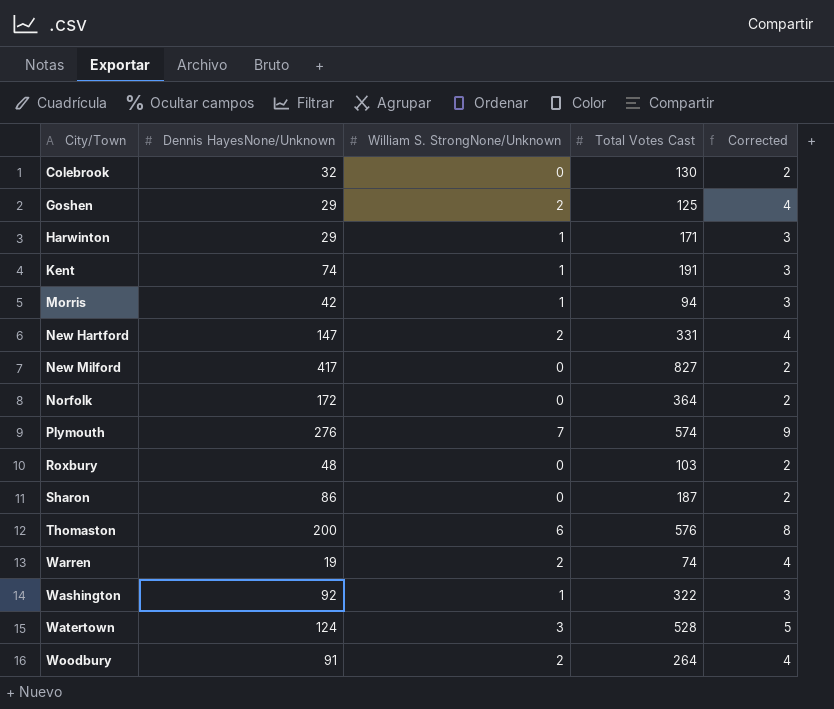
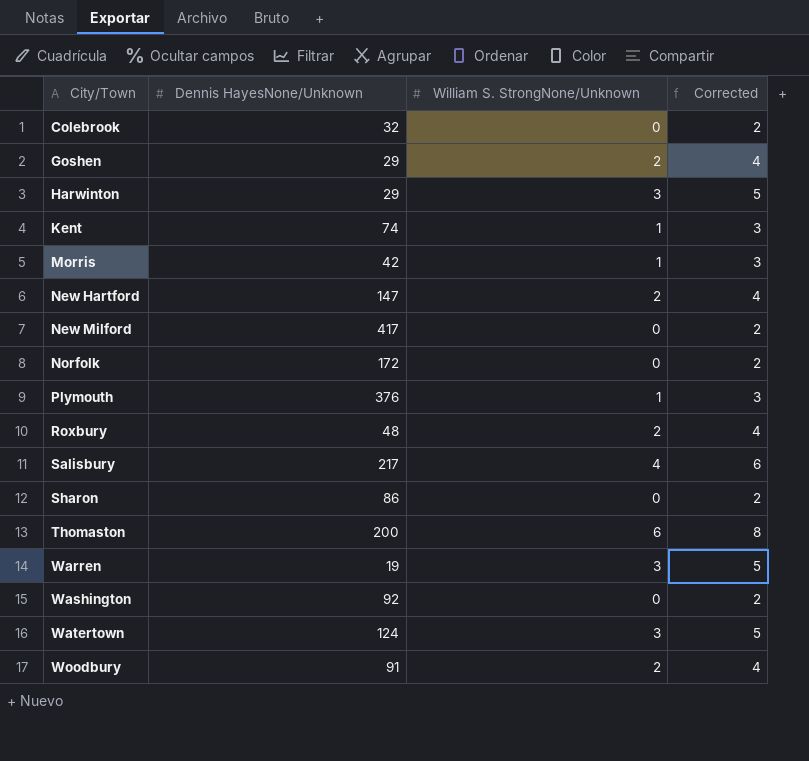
column Total Votes Cast | position: 4 -> none
Harwinton | William S. StrongNone/Unknown: 1 -> 3
Harwinton | Corrected: 3 -> 5
Plymouth | Dennis HayesNone/Unknown: 276 -> 376
Plymouth | William S. StrongNone/Unknown: 7 -> 1
Plymouth | Corrected: 9 -> 3
Roxbury | William S. StrongNone/Unknown: 0 -> 2
Roxbury | Corrected: 2 -> 4
row Salisbury: none -> 217 | 4 | 6
Warren | William S. StrongNone/Unknown: 2 -> 3
Warren | Corrected: 4 -> 5
Washington | William S. StrongNone/Unknown: 1 -> 0
Washington | Corrected: 3 -> 2

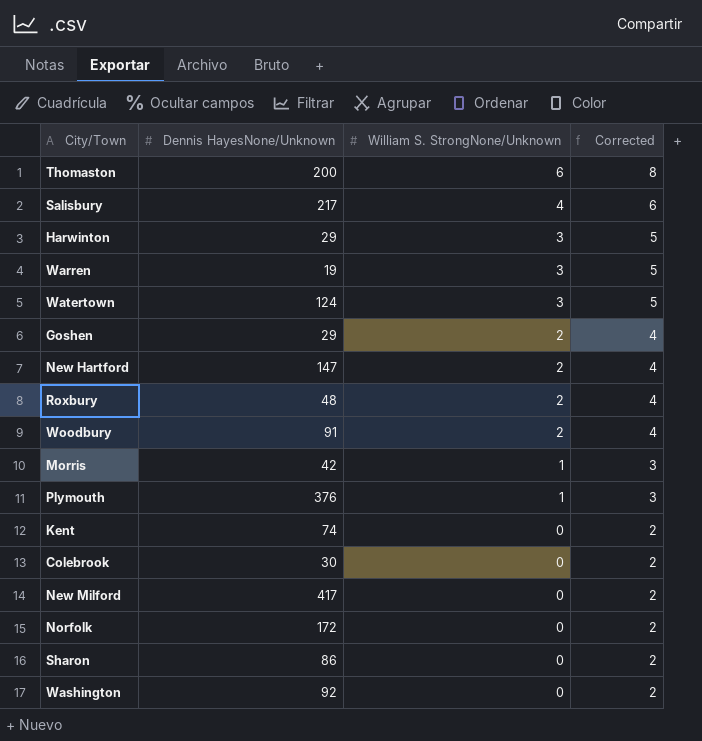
row order: City/Town ascending -> William S. StrongNone/Unknown descending
Kent | William S. StrongNone/Unknown: 1 -> 0
Kent | Corrected: 3 -> 2
Colebrook | Dennis HayesNone/Unknown: 32 -> 30

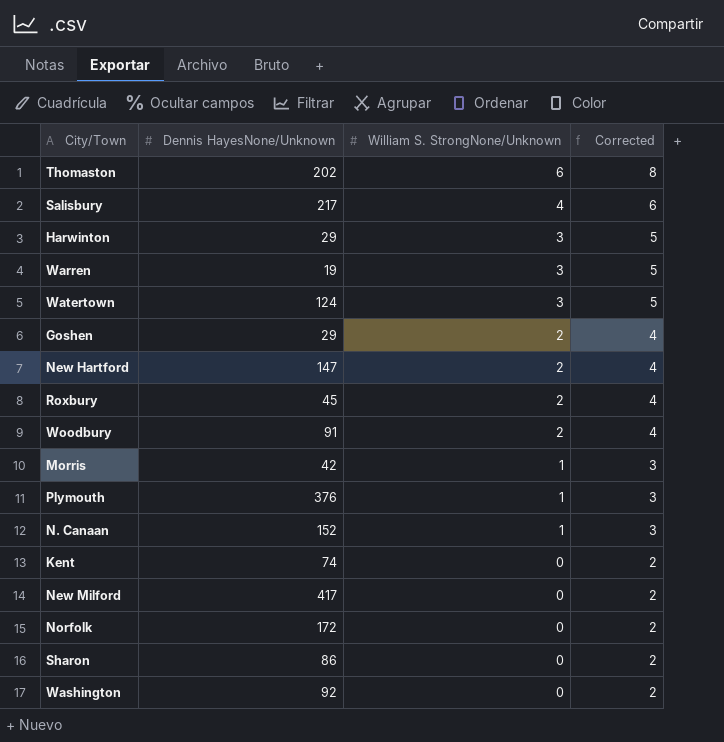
row Colebrook: 30 | 0 | 2 -> none
Thomaston | Dennis HayesNone/Unknown: 200 -> 202
Roxbury | Dennis HayesNone/Unknown: 48 -> 45
row N. Canaan: none -> 152 | 1 | 3

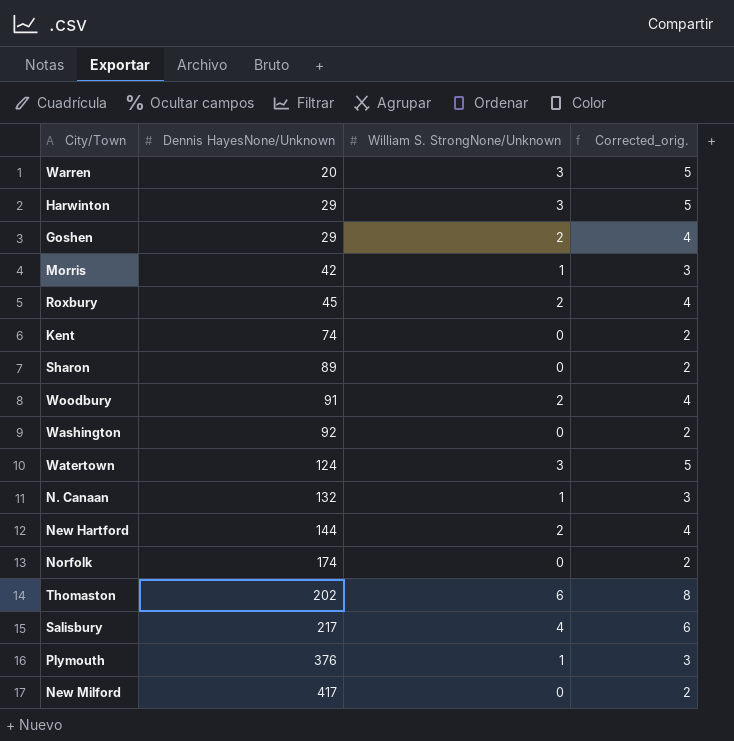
row order: William S. StrongNone/Unknown descending -> Dennis HayesNone/Unknown ascending
column name: Corrected -> Corrected_orig.
Warren | Dennis HayesNone/Unknown: 19 -> 20
Sharon | Dennis HayesNone/Unknown: 86 -> 89
N. Canaan | Dennis HayesNone/Unknown: 152 -> 132
New Hartford | Dennis HayesNone/Unknown: 147 -> 144
Norfolk | Dennis HayesNone/Unknown: 172 -> 174

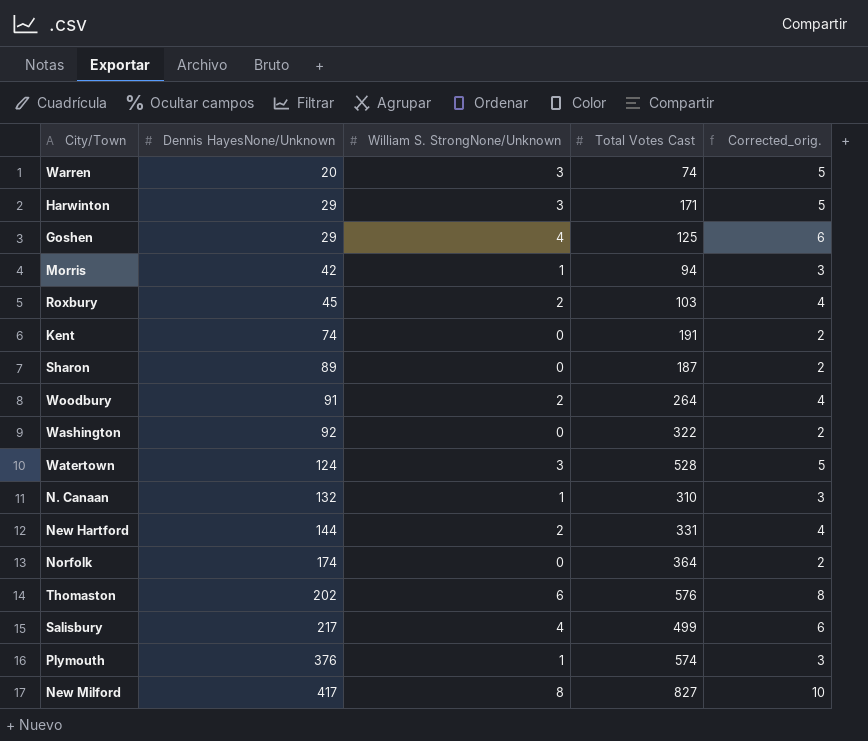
column Total Votes Cast | position: none -> 4
Goshen | William S. StrongNone/Unknown: 2 -> 4
Goshen | Corrected_orig.: 4 -> 6
New Milford | William S. StrongNone/Unknown: 0 -> 8
New Milford | Corrected_orig.: 2 -> 10

